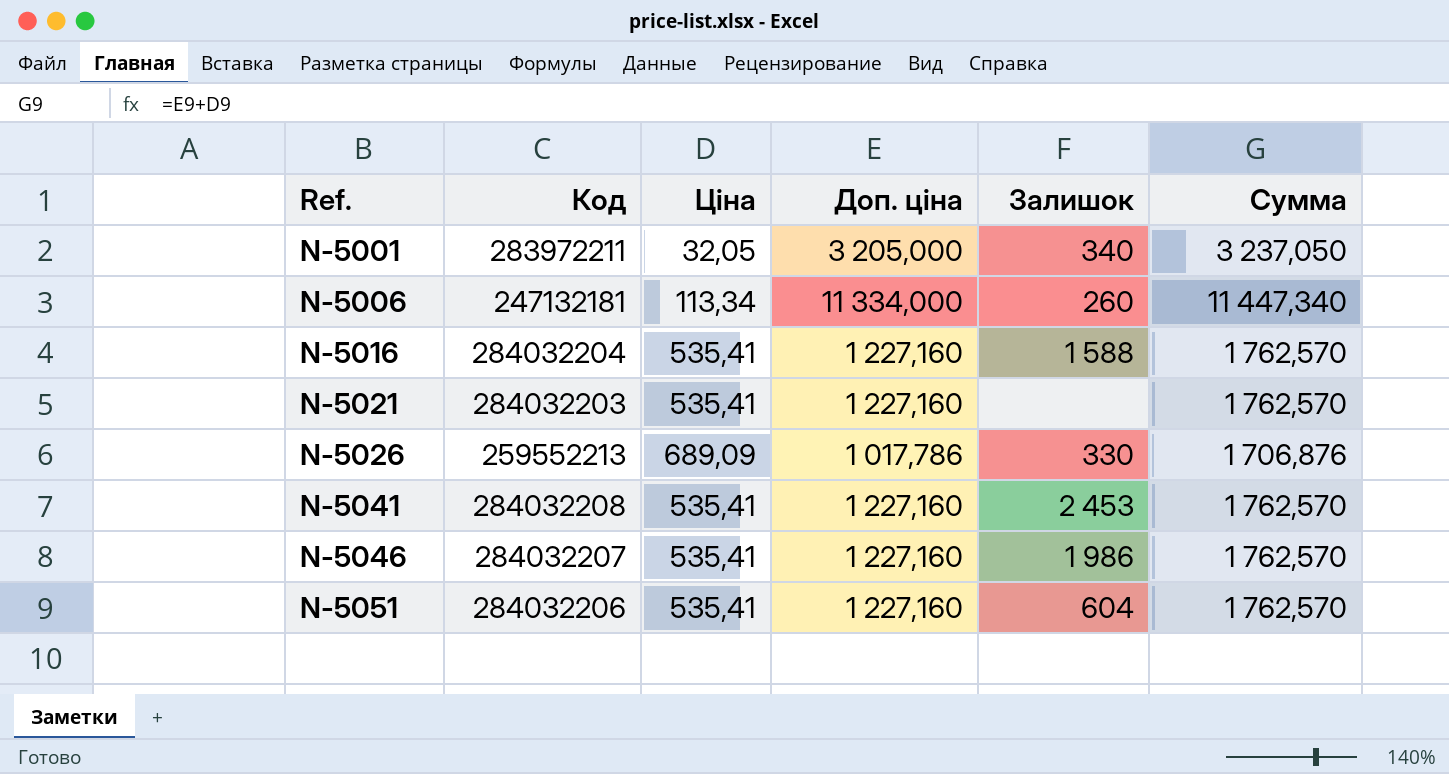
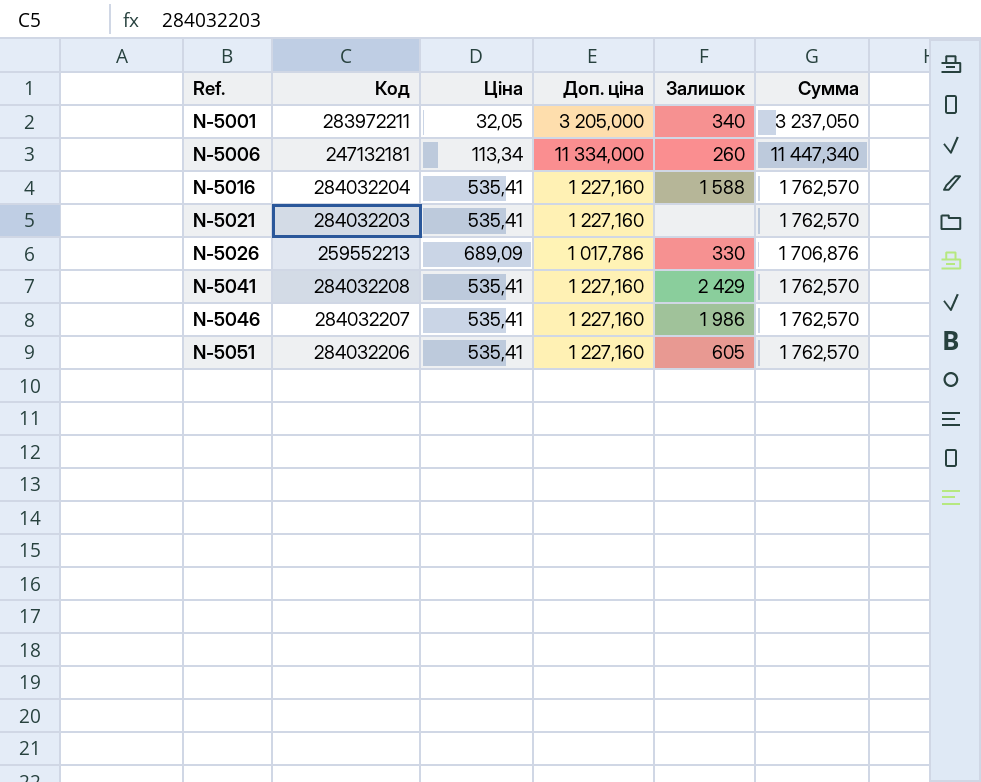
N-5041 | Залишок: 2 453 -> 2 429
N-5051 | Залишок: 604 -> 605

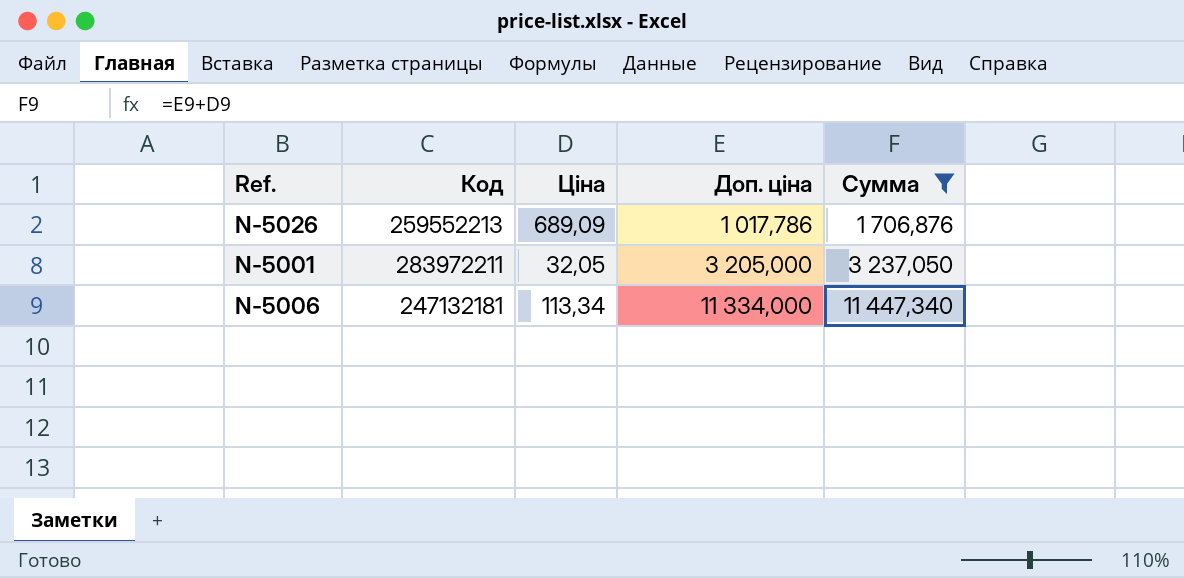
filter: none -> Сумма != 1 762,570
row order: Ref. ascending -> Доп. ціна ascending
column Залишок | position: 5 -> none

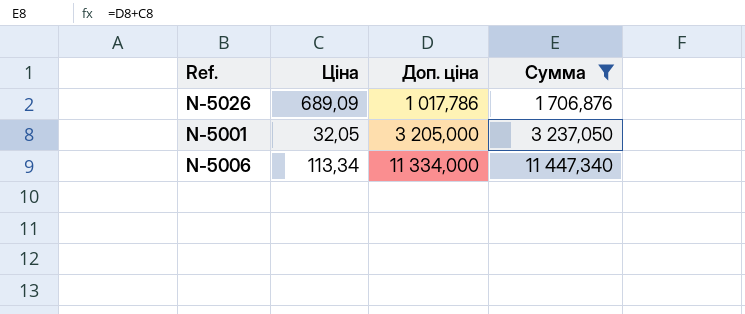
column Код | position: 2 -> none

